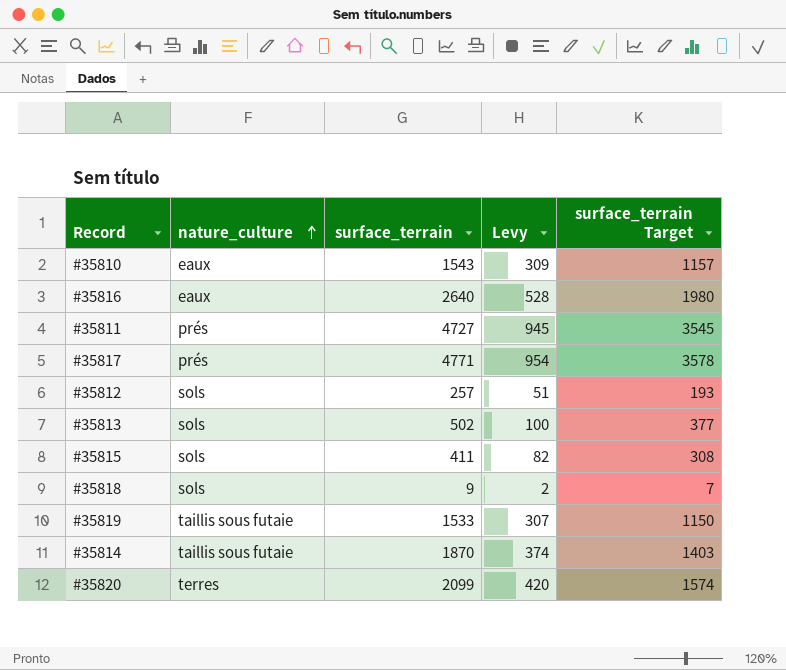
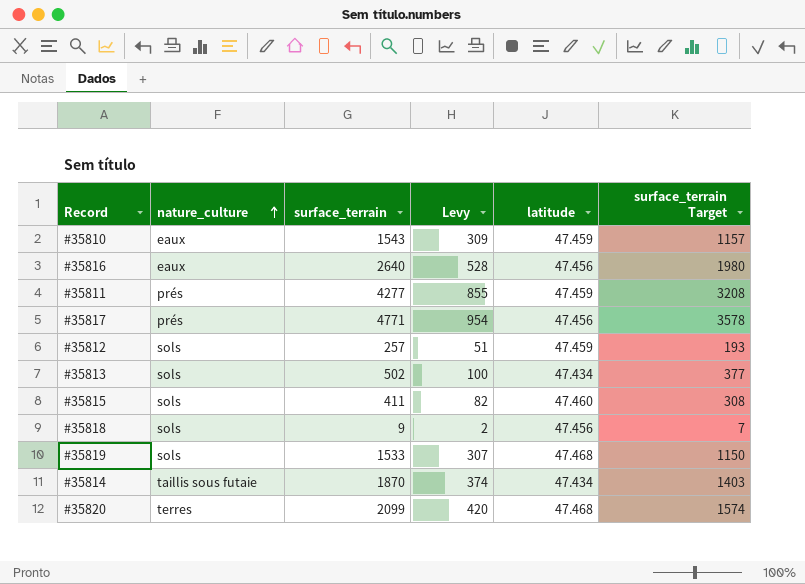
column latitude | position: none -> 5
#35811 | surface_terrain: 4727 -> 4277
#35811 | Levy: 945 -> 855
#35811 | surface_terrain Target: 3545 -> 3208
#35819 | nature_culture: taillis sous futaie -> sols

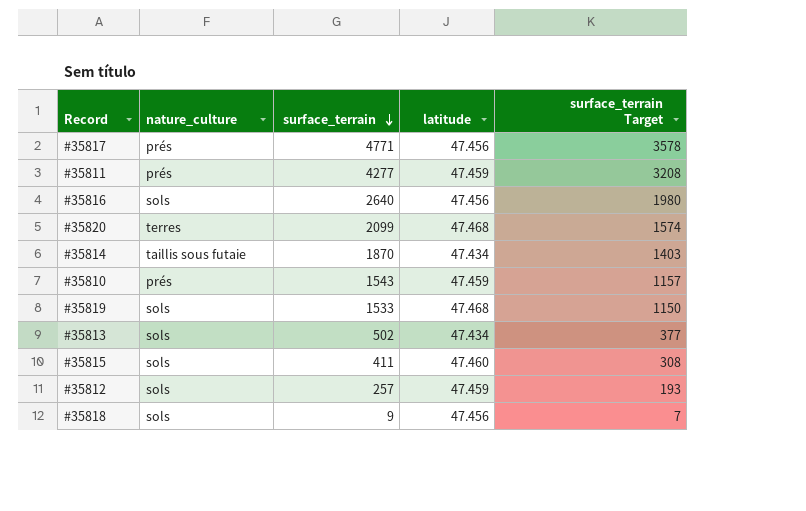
row order: nature_culture ascending -> surface_terrain descending
column Levy | formula: [surface_terrain] * 0.2 -> none
#35816 | nature_culture: eaux -> sols
#35810 | nature_culture: eaux -> prés

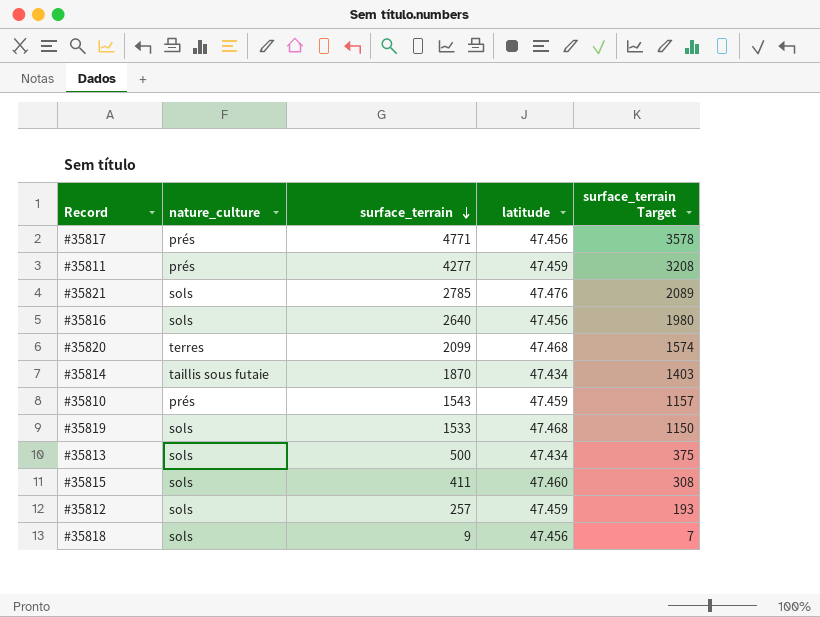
row #35821: none -> sols | 2785 | 47.476 | 2089
#35813 | surface_terrain: 502 -> 500
#35813 | surface_terrain Target: 377 -> 375

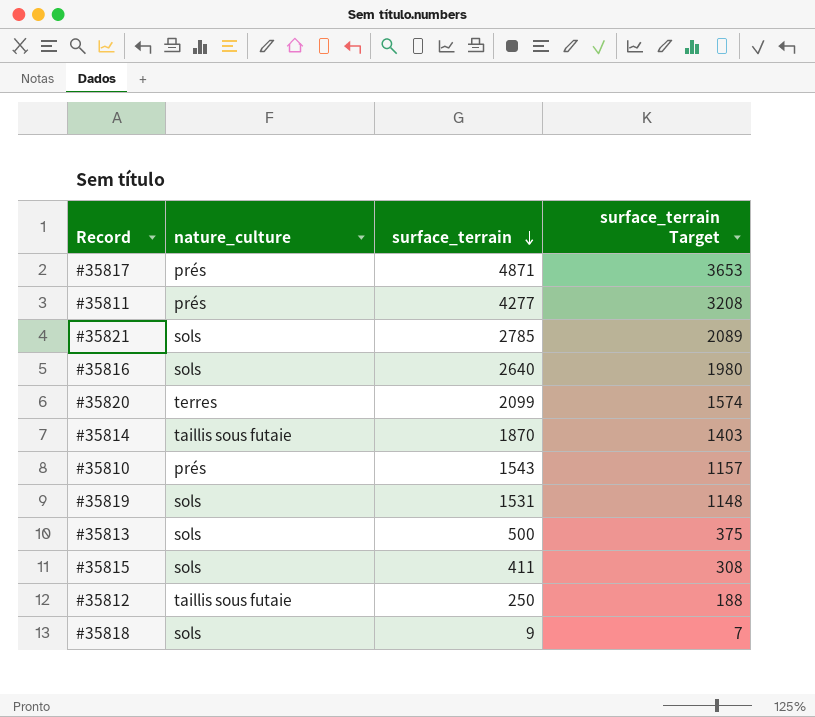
column latitude | position: 4 -> none
#35817 | surface_terrain: 4771 -> 4871
#35817 | surface_terrain Target: 3578 -> 3653
#35819 | surface_terrain: 1533 -> 1531
#35819 | surface_terrain Target: 1150 -> 1148
#35812 | nature_culture: sols -> taillis sous futaie
#35812 | surface_terrain: 257 -> 250
#35812 | surface_terrain Target: 193 -> 188

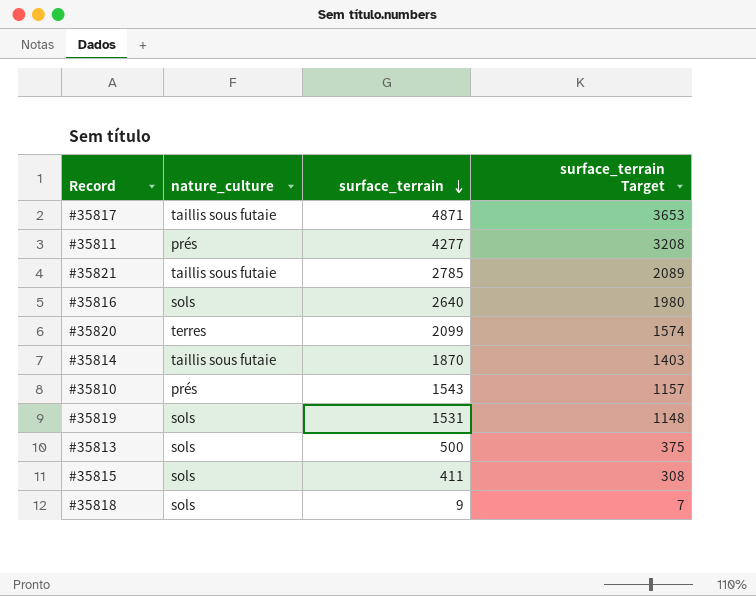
row #35812: taillis sous futaie | 250 | 188 -> none
#35817 | nature_culture: prés -> taillis sous futaie
#35821 | nature_culture: sols -> taillis sous futaie

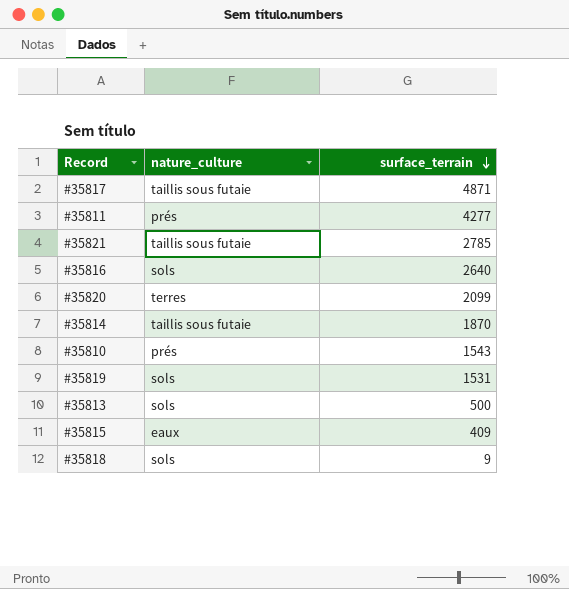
column surface_terrain Target | formula: [surface_terrain] * 0.75 -> none
#35815 | nature_culture: sols -> eaux
#35815 | surface_terrain: 411 -> 409

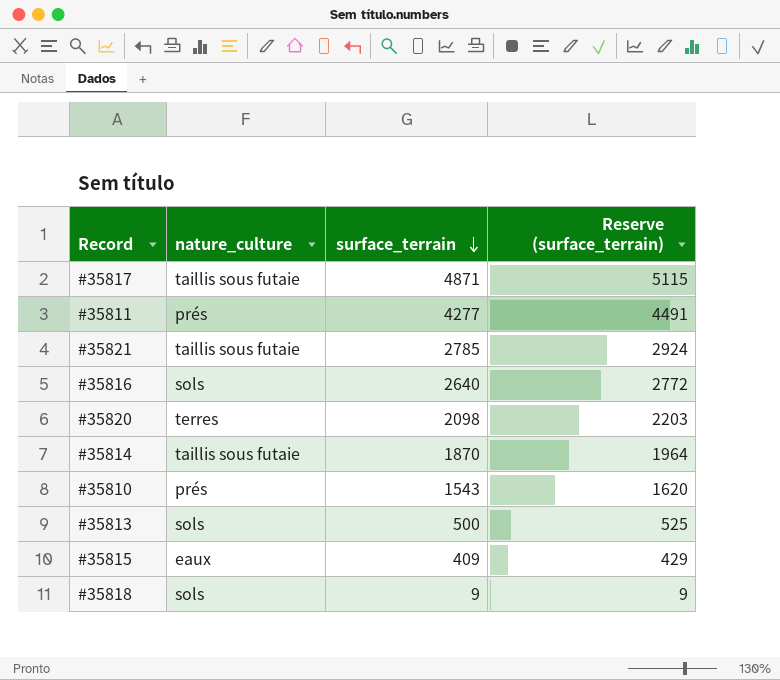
column Reserve (surface_terrain) | formula: none -> [surface_terrain] * 1.05
row #35819: sols | 1531 -> none
#35820 | surface_terrain: 2099 -> 2098

